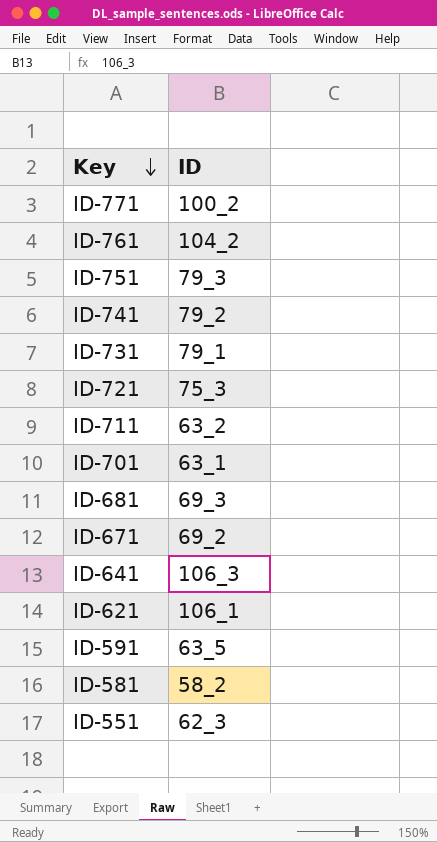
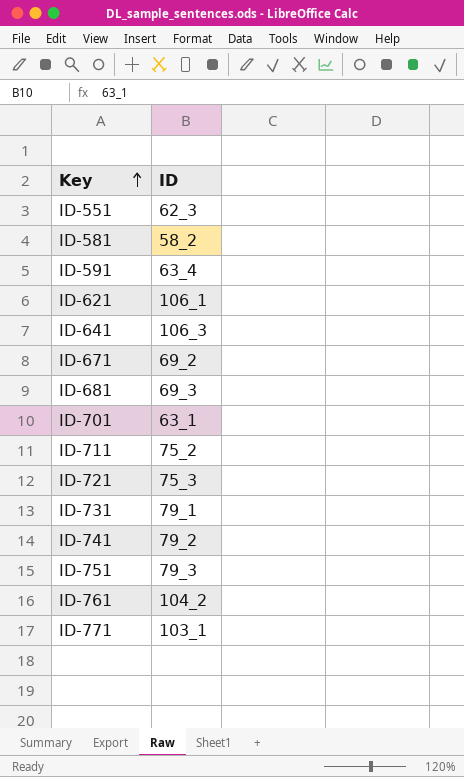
row order: Key descending -> Key ascending
ID-591 | ID: 63_5 -> 63_4
ID-711 | ID: 63_2 -> 75_2
ID-771 | ID: 100_2 -> 103_1

